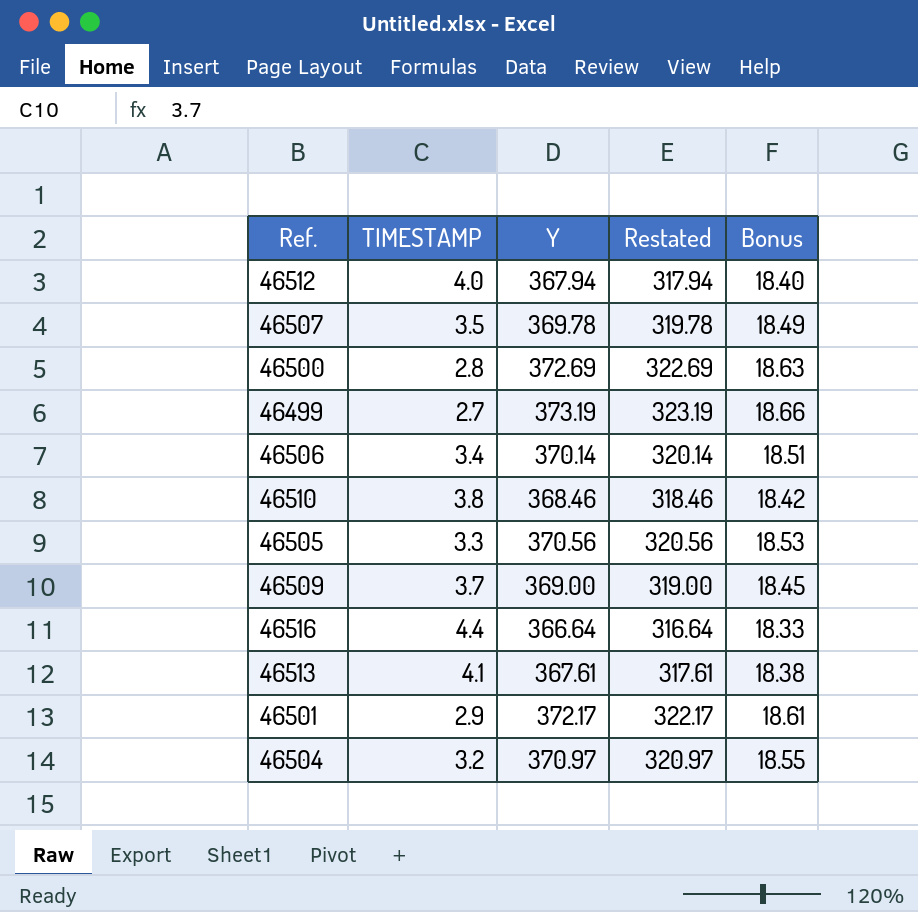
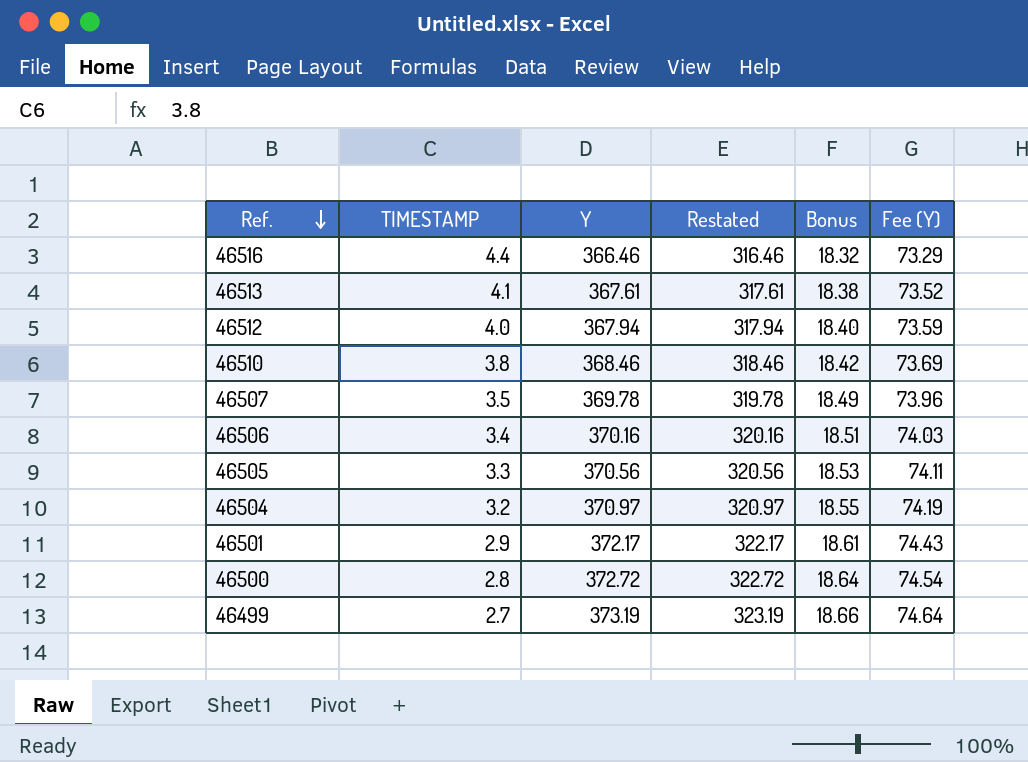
row order: none -> Ref. descending
column Fee (Y) | formula: none -> [Y] * 0.2
row 46509: 3.7 | 369.00 | 319.00 | 18.45 -> none
46516 | Y: 366.64 -> 366.46
46516 | Restated: 316.64 -> 316.46
46516 | Bonus: 18.33 -> 18.32
46506 | Y: 370.14 -> 370.16
46506 | Restated: 320.14 -> 320.16
46500 | Y: 372.69 -> 372.72
46500 | Restated: 322.69 -> 322.72
46500 | Bonus: 18.63 -> 18.64

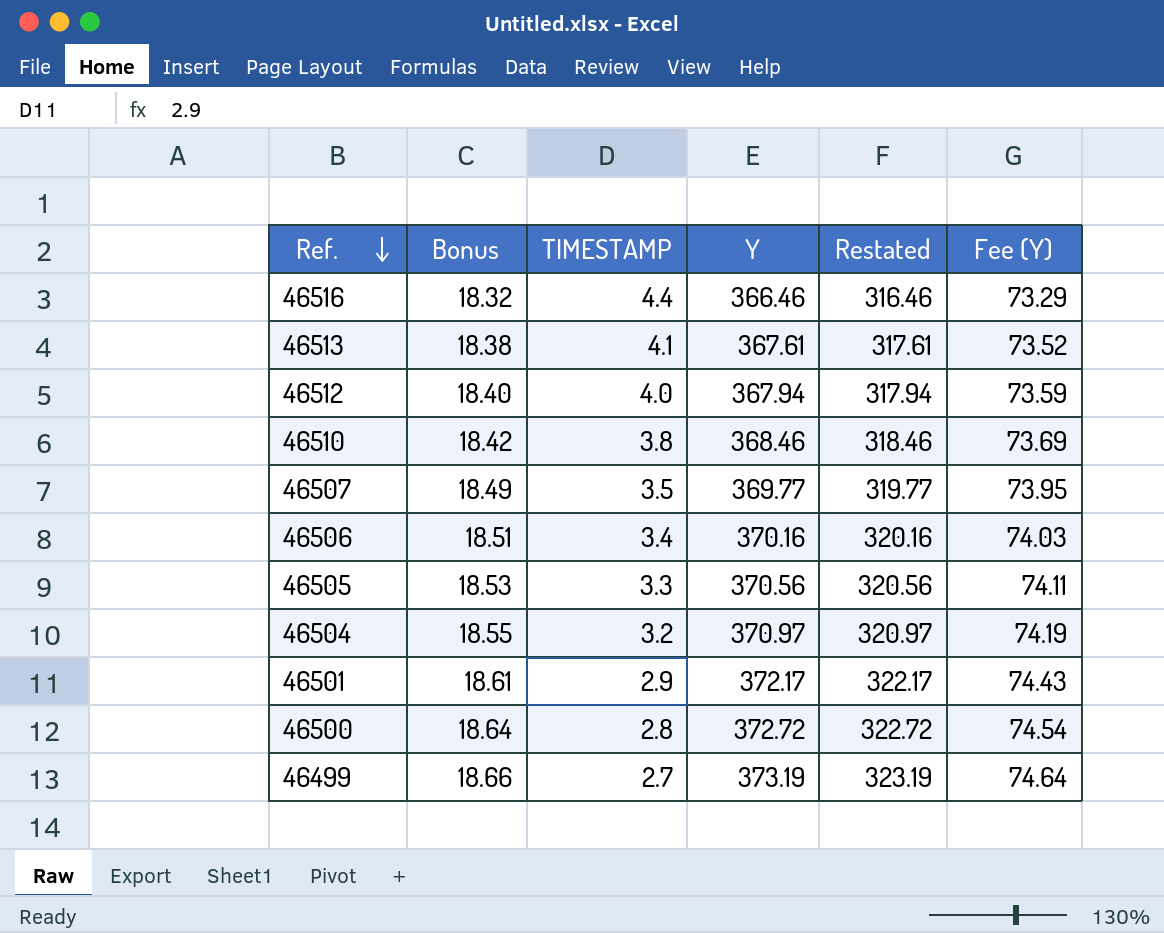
column Bonus | position: 5 -> 2
46507 | Y: 369.78 -> 369.77
46507 | Restated: 319.78 -> 319.77
46507 | Fee (Y): 73.96 -> 73.95

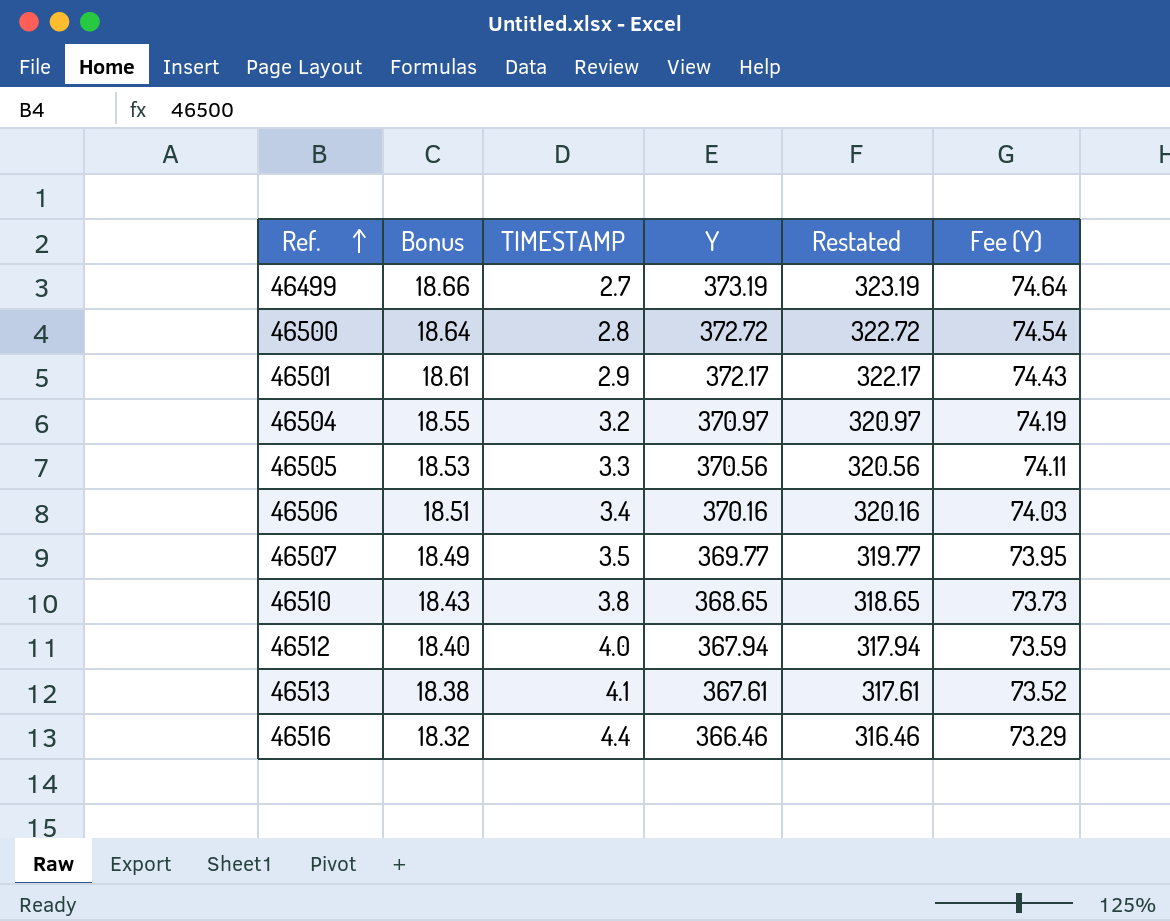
row order: Ref. descending -> Ref. ascending
46510 | Bonus: 18.42 -> 18.43
46510 | Y: 368.46 -> 368.65
46510 | Restated: 318.46 -> 318.65
46510 | Fee (Y): 73.69 -> 73.73

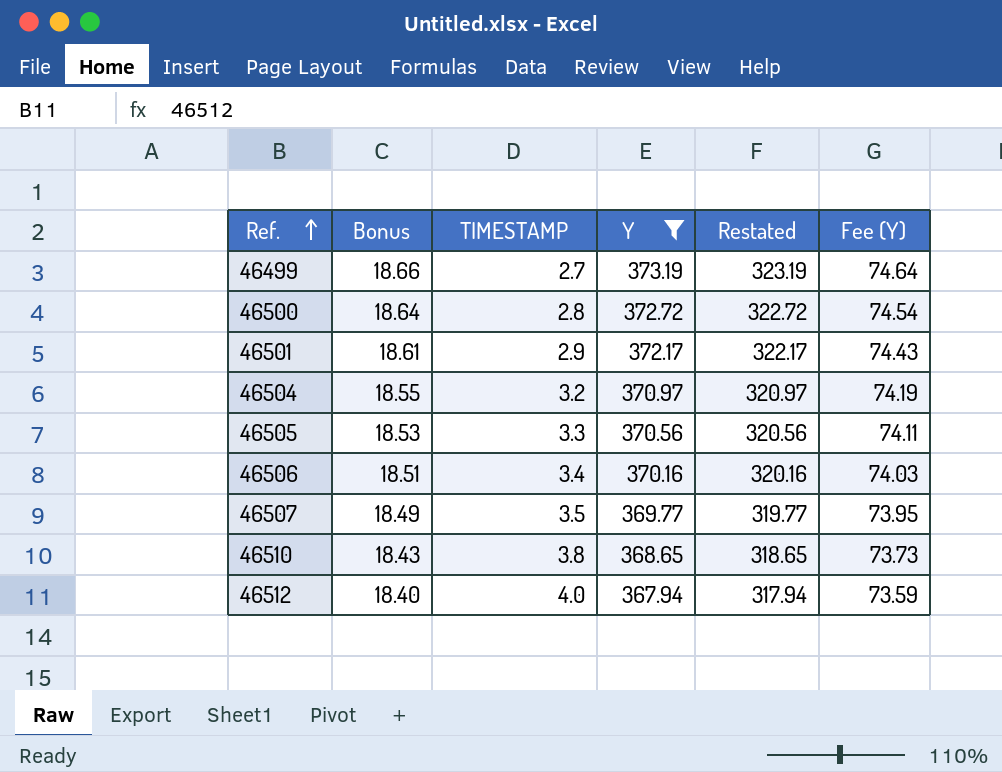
filter: none -> Y >= 367.94

